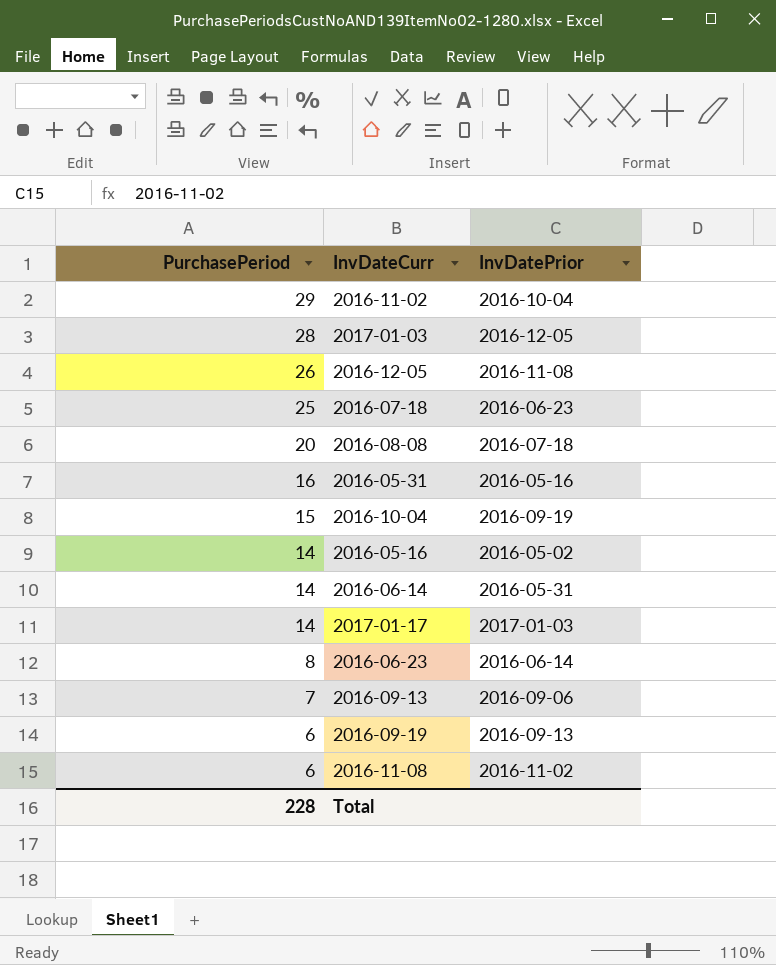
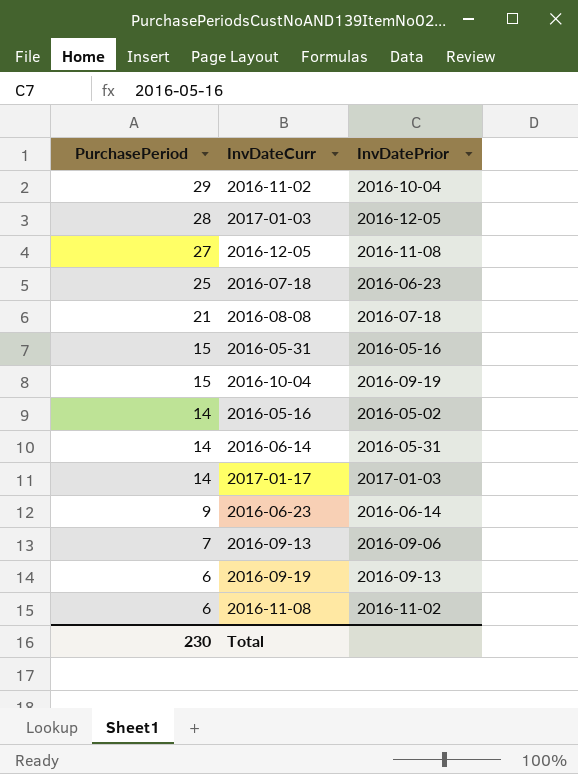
2016-12-05 | PurchasePeriod: 26 -> 27
2016-08-08 | PurchasePeriod: 20 -> 21
2016-05-31 | PurchasePeriod: 16 -> 15
2016-06-23 | PurchasePeriod: 8 -> 9
Total | PurchasePeriod: 228 -> 230

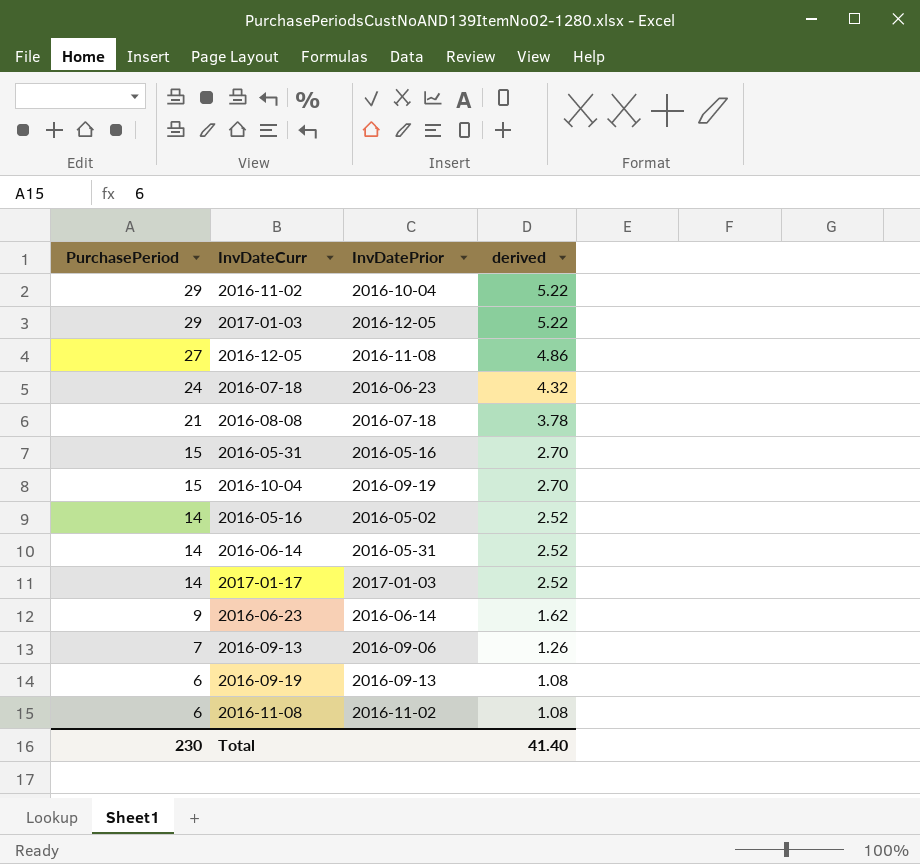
column derived | formula: none -> [PurchasePeriod] * 0.18
2017-01-03 | PurchasePeriod: 28 -> 29
2016-07-18 | PurchasePeriod: 25 -> 24

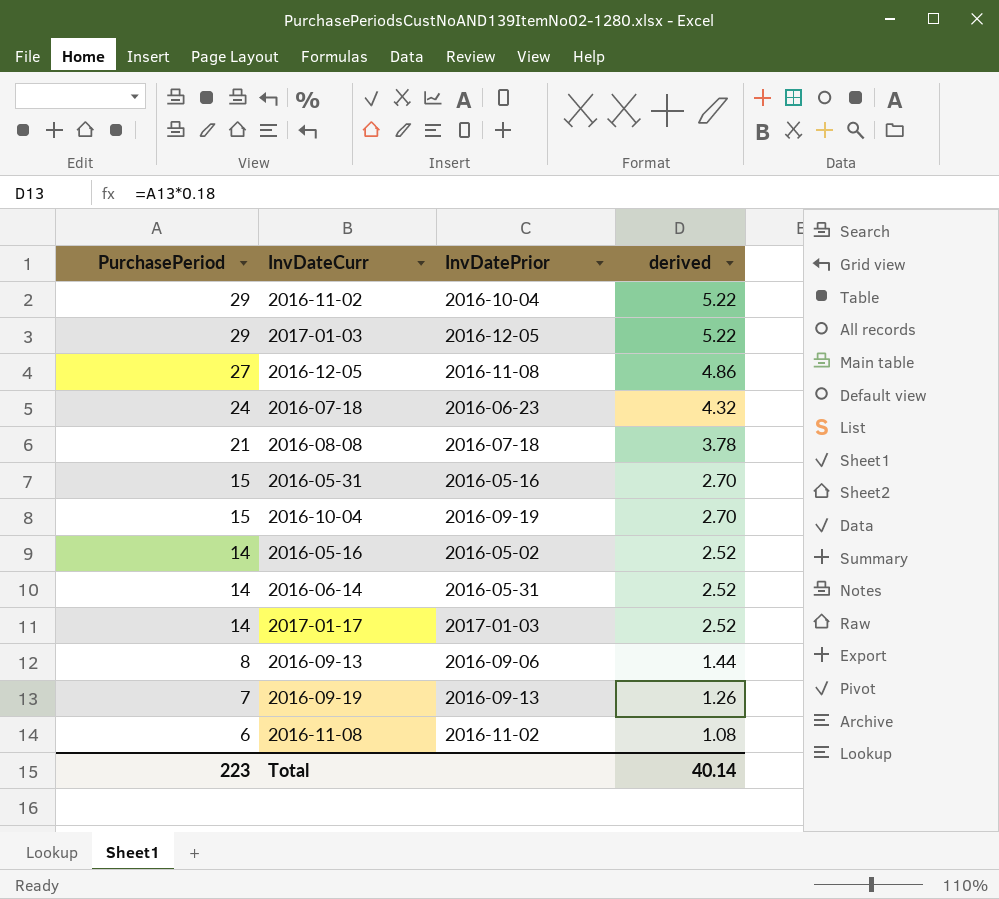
row 2016-06-23: 9 | 2016-06-14 | 1.62 -> none
2016-09-13 | PurchasePeriod: 7 -> 8
2016-09-13 | derived: 1.26 -> 1.44
2016-09-19 | PurchasePeriod: 6 -> 7
2016-09-19 | derived: 1.08 -> 1.26
Total | PurchasePeriod: 230 -> 223
Total | derived: 41.40 -> 40.14

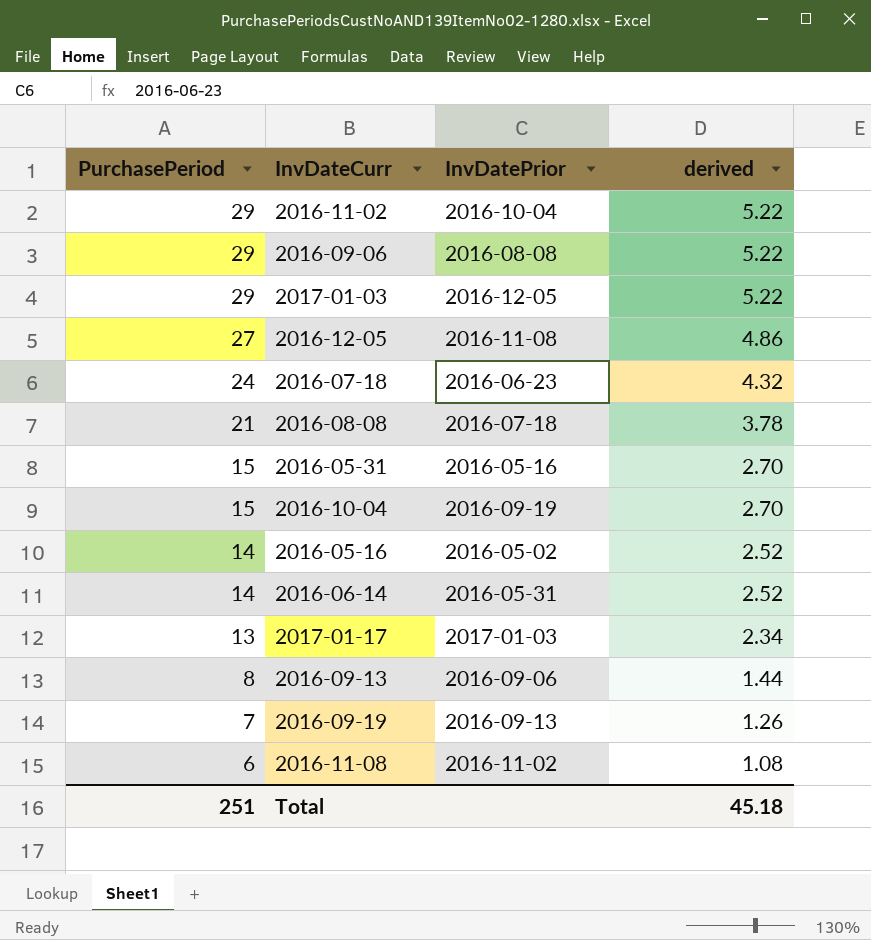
row 2016-09-06: none -> 29 | 2016-08-08 | 5.22
2017-01-17 | PurchasePeriod: 14 -> 13
2017-01-17 | derived: 2.52 -> 2.34
Total | PurchasePeriod: 223 -> 251
Total | derived: 40.14 -> 45.18

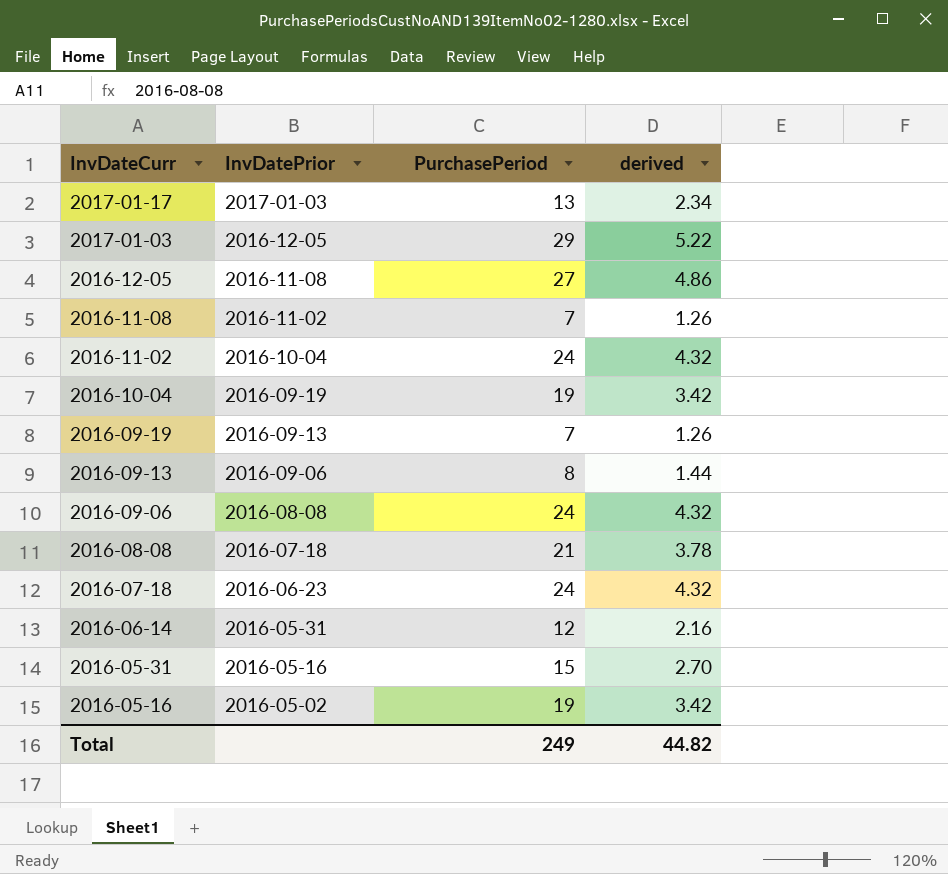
row order: PurchasePeriod descending -> InvDateCurr descending
column PurchasePeriod | position: 1 -> 3
2016-11-08 | PurchasePeriod: 6 -> 7
2016-11-08 | derived: 1.08 -> 1.26
2016-11-02 | PurchasePeriod: 29 -> 24
2016-11-02 | derived: 5.22 -> 4.32
2016-10-04 | PurchasePeriod: 15 -> 19
2016-10-04 | derived: 2.70 -> 3.42
2016-09-06 | PurchasePeriod: 29 -> 24
2016-09-06 | derived: 5.22 -> 4.32
2016-06-14 | PurchasePeriod: 14 -> 12
2016-06-14 | derived: 2.52 -> 2.16
2016-05-16 | PurchasePeriod: 14 -> 19
2016-05-16 | derived: 2.52 -> 3.42
Total | PurchasePeriod: 251 -> 249
Total | derived: 45.18 -> 44.82

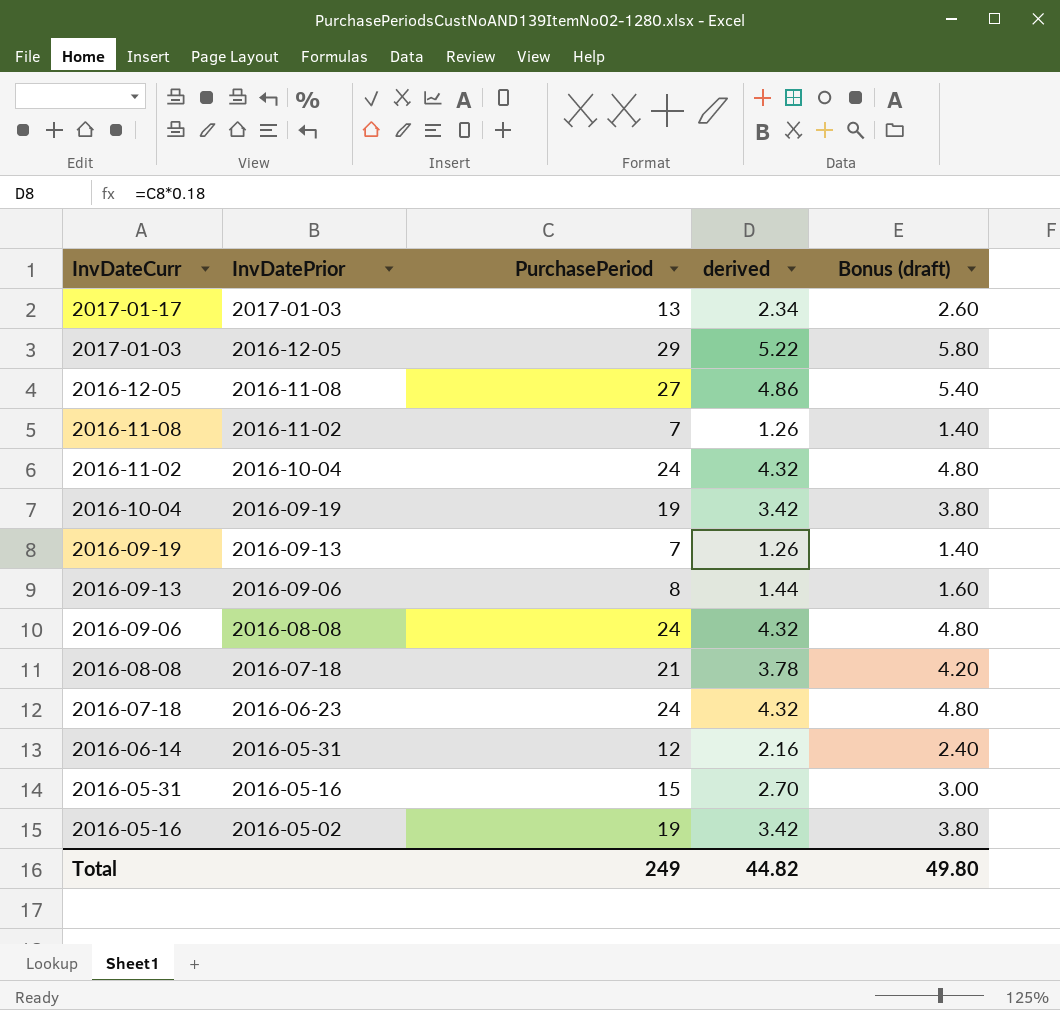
column Bonus (draft) | formula: none -> [PurchasePeriod] * 0.2

